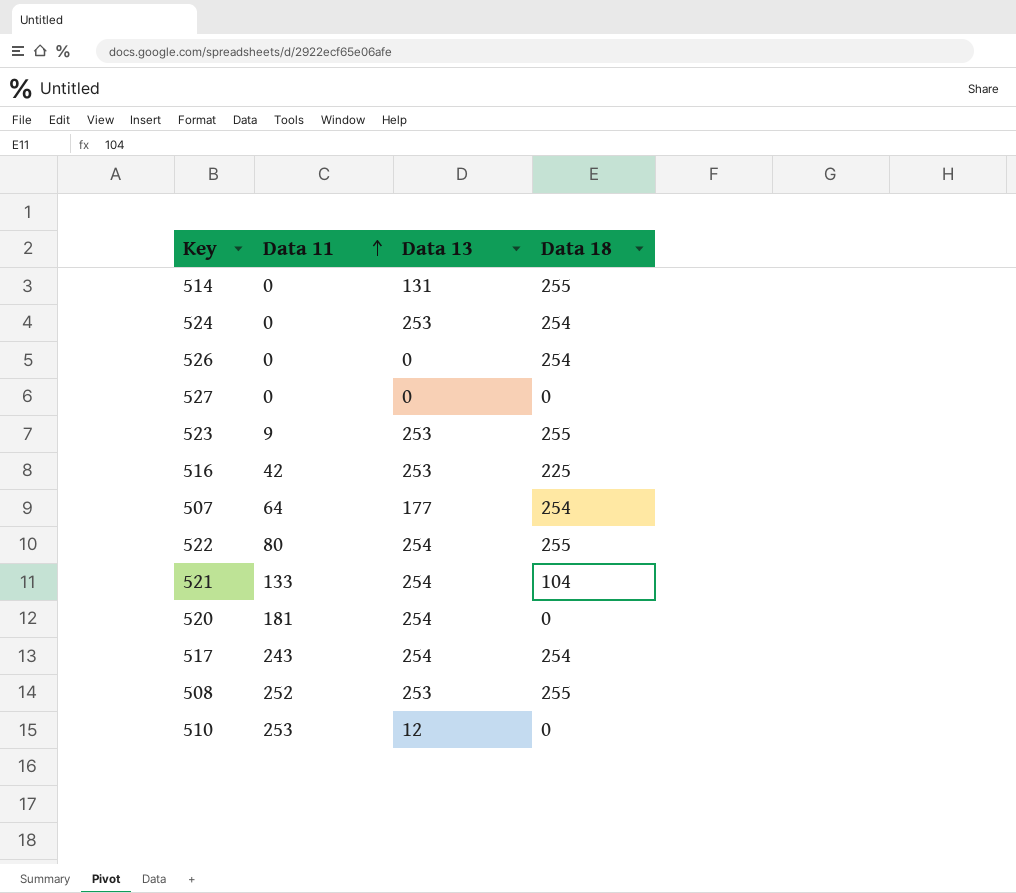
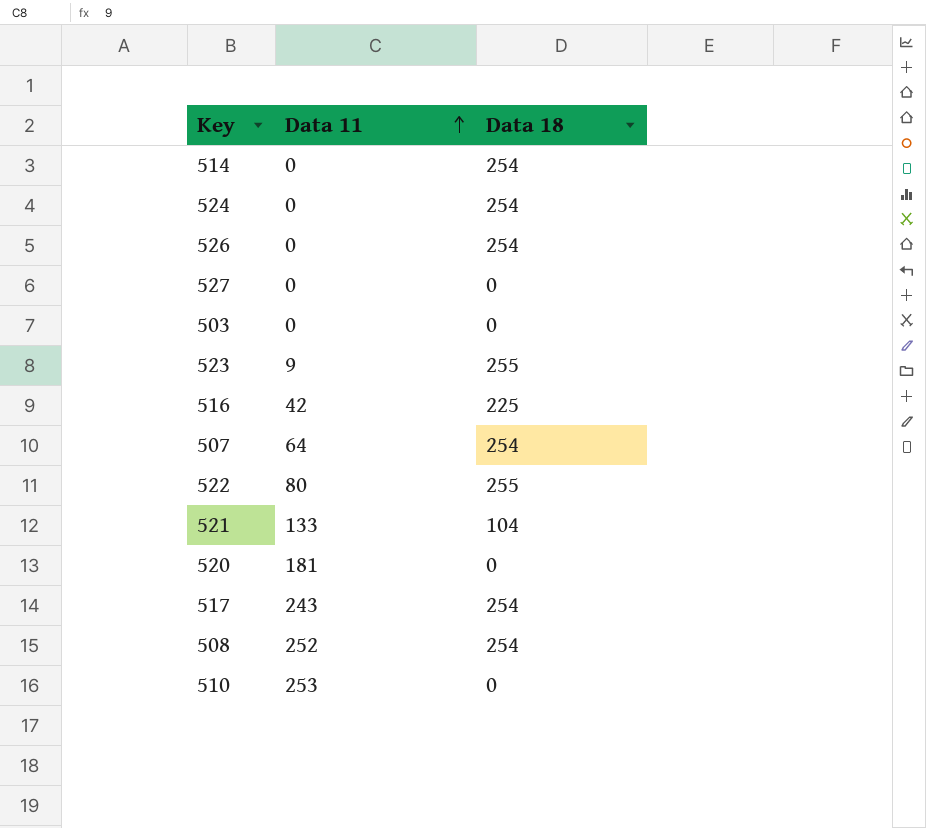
column Data 13 | position: 3 -> none
514 | Data 18: 255 -> 254
row 503: none -> 0 | 0
508 | Data 18: 255 -> 254

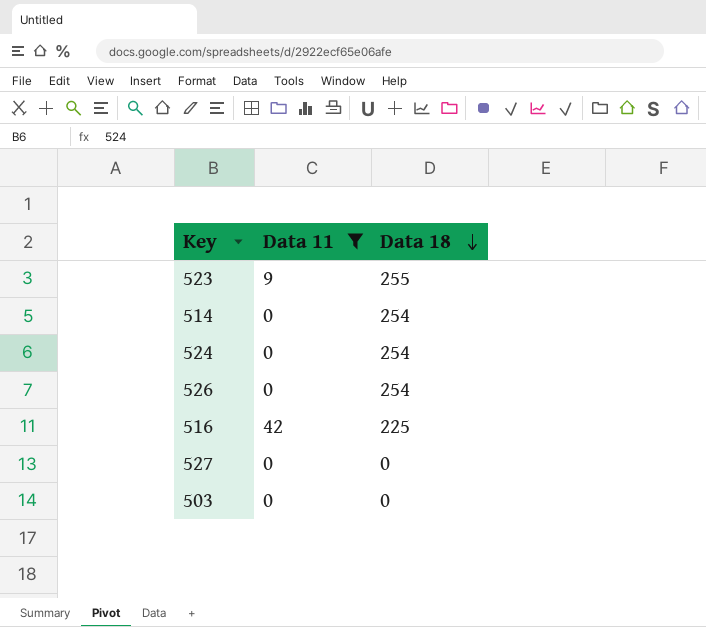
filter: none -> Data 11 <= 42
row order: Data 11 ascending -> Data 18 descending

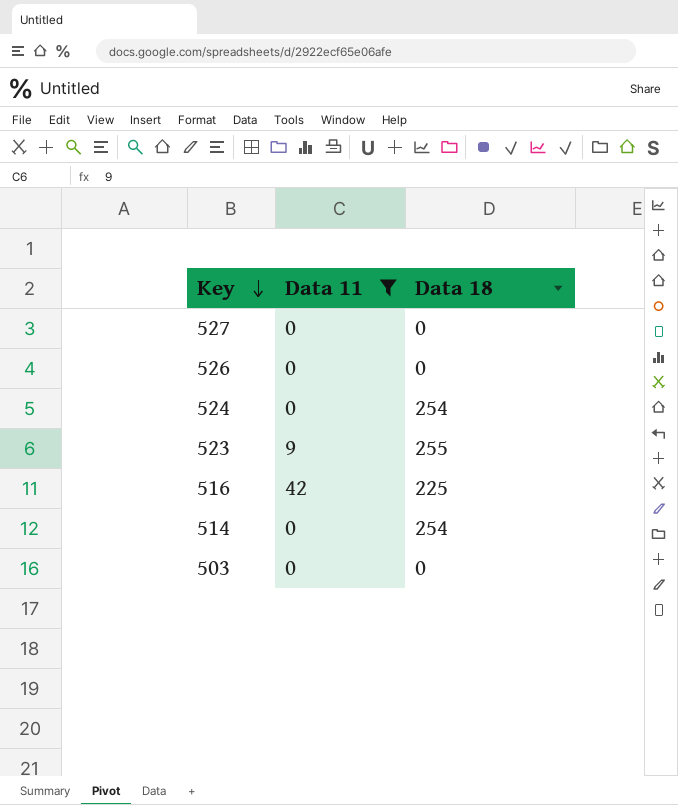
row order: Data 18 descending -> Key descending
526 | Data 18: 254 -> 0

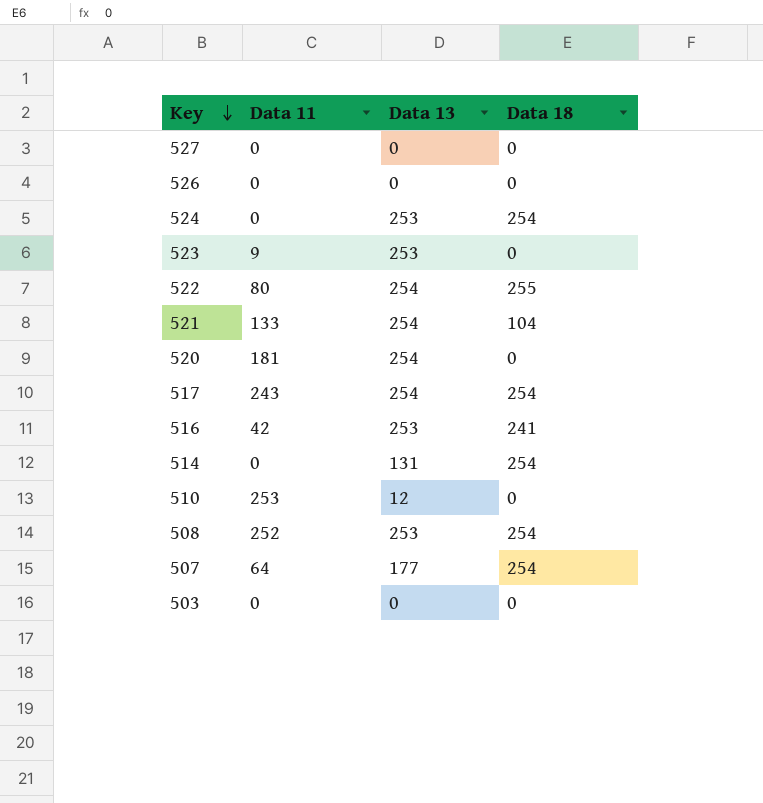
filter: Data 11 <= 42 -> none
column Data 13 | position: none -> 3
523 | Data 18: 255 -> 0
516 | Data 18: 225 -> 241

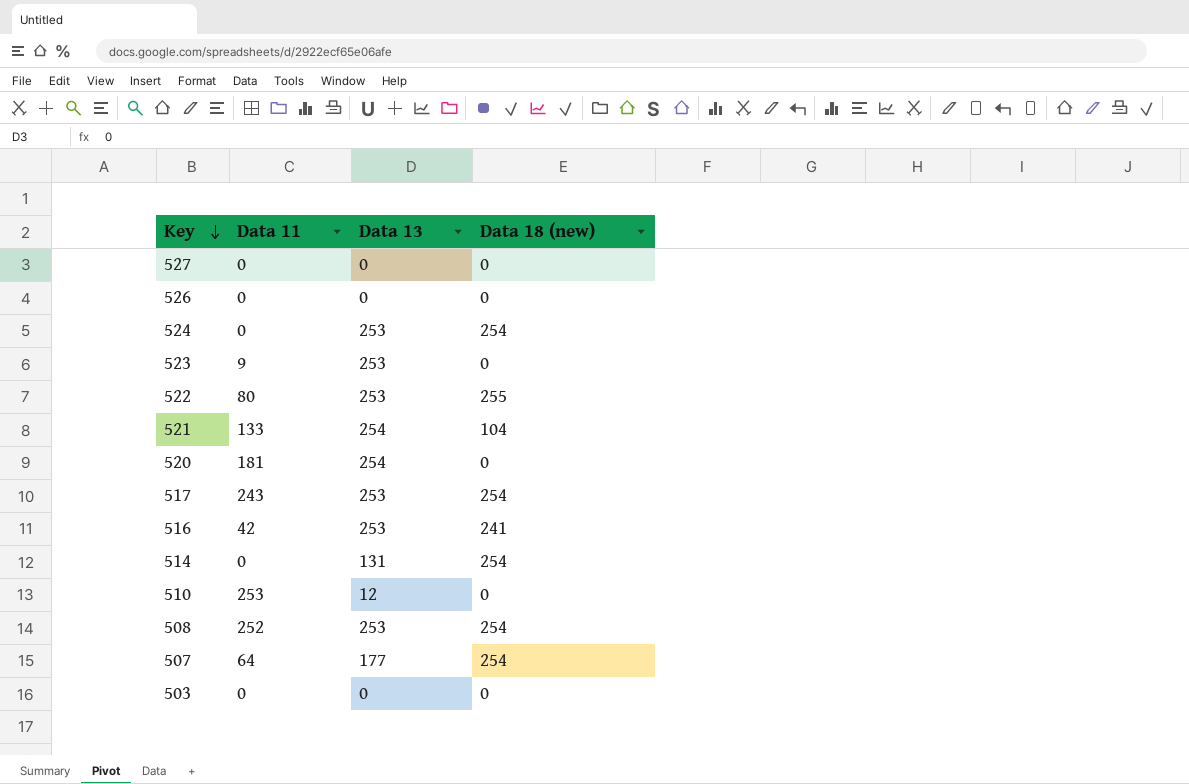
column name: Data 18 -> Data 18 (new)
522 | Data 13: 254 -> 253
517 | Data 13: 254 -> 253

